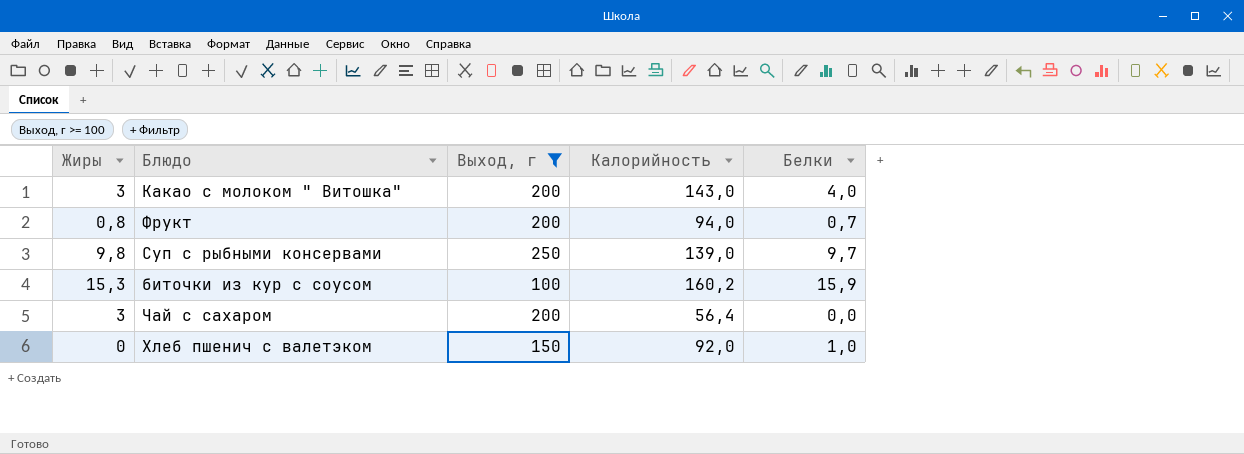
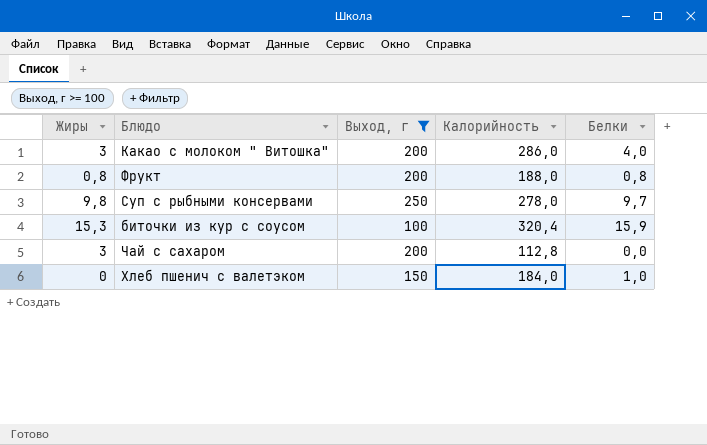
Какао с молоком " Витошка" | Калорийность: 143,0 -> 286,0
Фрукт | Калорийность: 94,0 -> 188,0
Фрукт | Белки: 0,7 -> 0,8
Суп с рыбными консервами | Калорийность: 139,0 -> 278,0
биточки из кур с соусом | Калорийность: 160,2 -> 320,4
Чай с сахаром | Калорийность: 56,4 -> 112,8
Хлеб пшенич с валетэком | Калорийность: 92,0 -> 184,0

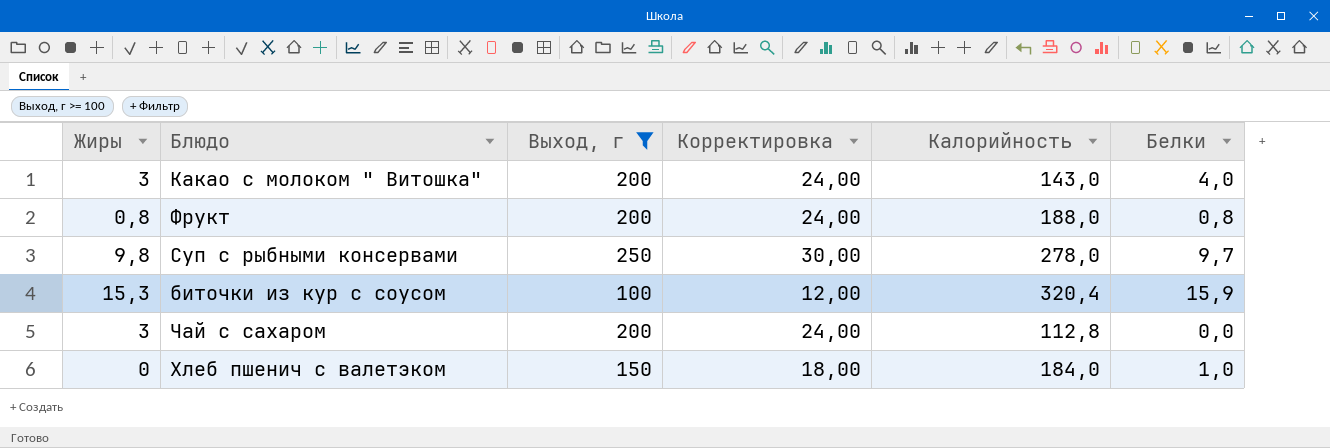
column Корректировка | formula: none -> [Выход, г] * 0,12
Какао с молоком " Витошка" | Калорийность: 286,0 -> 143,0

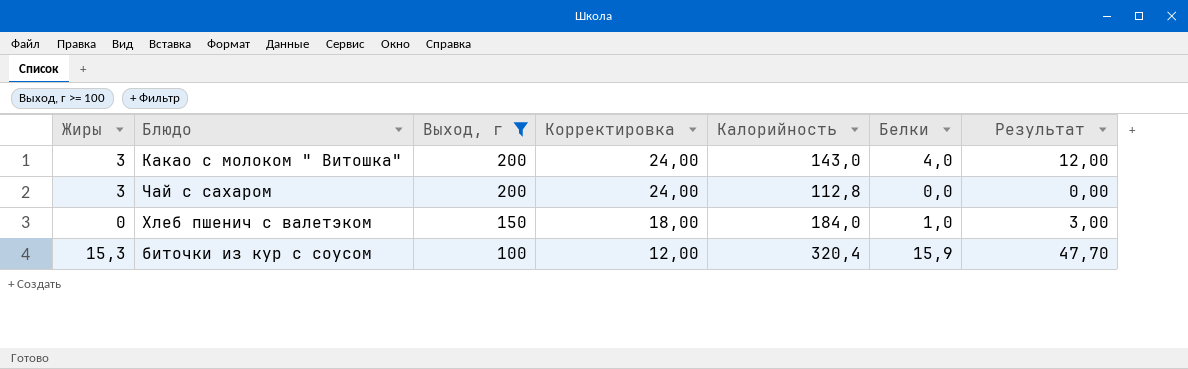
row order: none -> Выход, г descending
column Результат | formula: none -> [Белки] * 3
row Фрукт: 0,8 | 200 | 24,00 | 188,0 | 0,8 -> none
row Суп с рыбными консервами: 9,8 | 250 | 30,00 | 278,0 | 9,7 -> none

